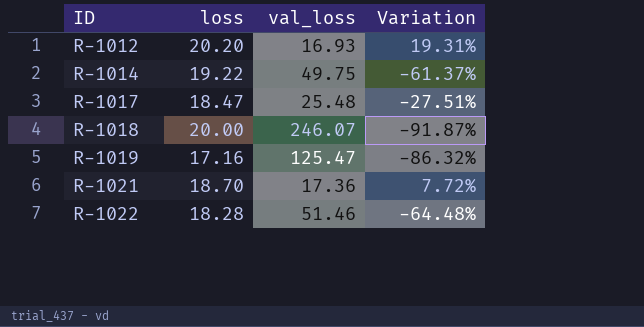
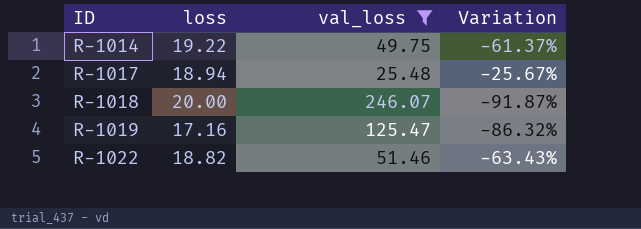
filter: none -> val_loss >= 25.48
R-1017 | loss: 18.47 -> 18.94
R-1017 | Variation: -27.51% -> -25.67%
R-1022 | loss: 18.28 -> 18.82
R-1022 | Variation: -64.48% -> -63.43%

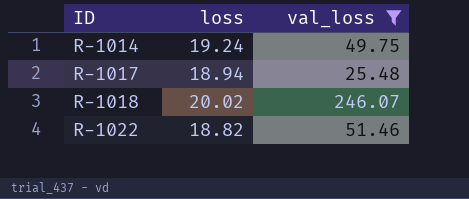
column Variation | formula: ([loss] - [val_loss]) / [val_loss] -> none
row R-1019: 17.16 | 125.47 | -86.32% -> none
R-1014 | loss: 19.22 -> 19.24
R-1018 | loss: 20.00 -> 20.02

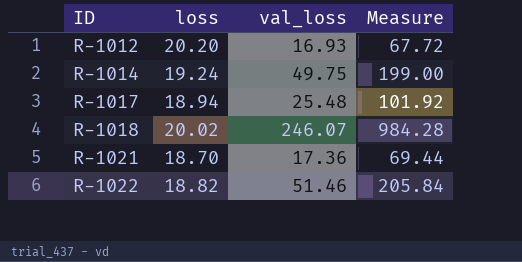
filter: val_loss >= 25.48 -> none
column Measure | formula: none -> [val_loss] * 4

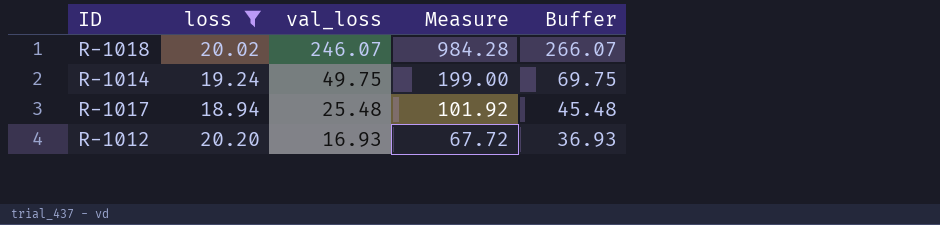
filter: none -> loss >= 18.94
row order: ID ascending -> val_loss descending
column Buffer | formula: none -> [val_loss] + 20

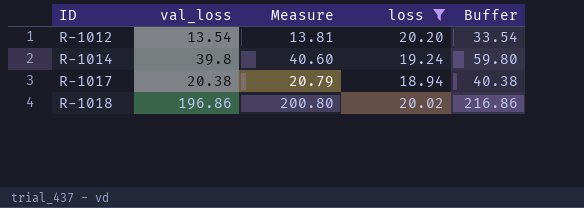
row order: val_loss descending -> ID ascending
column Measure | formula: [val_loss] * 4 -> [val_loss] * 1.02
column loss | position: 2 -> 4
R-1012 | val_loss: 16.93 -> 13.54
R-1012 | Buffer: 36.93 -> 33.54
R-1014 | val_loss: 49.75 -> 39.8
R-1014 | Buffer: 69.75 -> 59.80
R-1017 | val_loss: 25.48 -> 20.38
R-1017 | Buffer: 45.48 -> 40.38
R-1018 | val_loss: 246.07 -> 196.86
R-1018 | Buffer: 266.07 -> 216.86

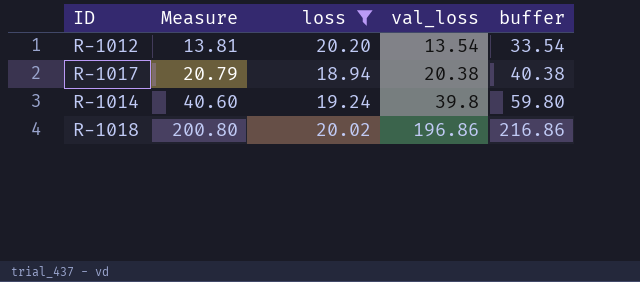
row order: ID ascending -> Measure ascending
column val_loss | position: 2 -> 4
column name: Buffer -> buffer

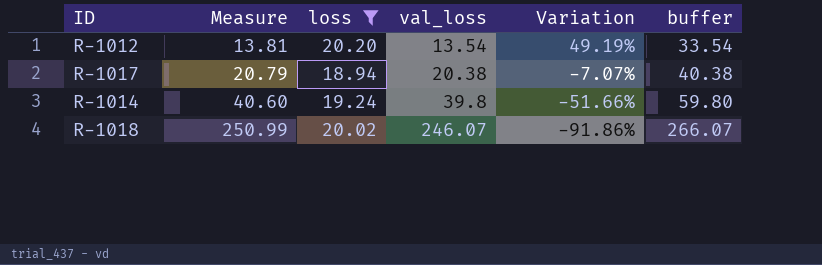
column Variation | formula: none -> ([loss] - [val_loss]) / [val_loss]
R-1018 | Measure: 200.80 -> 250.99
R-1018 | val_loss: 196.86 -> 246.07
R-1018 | buffer: 216.86 -> 266.07

